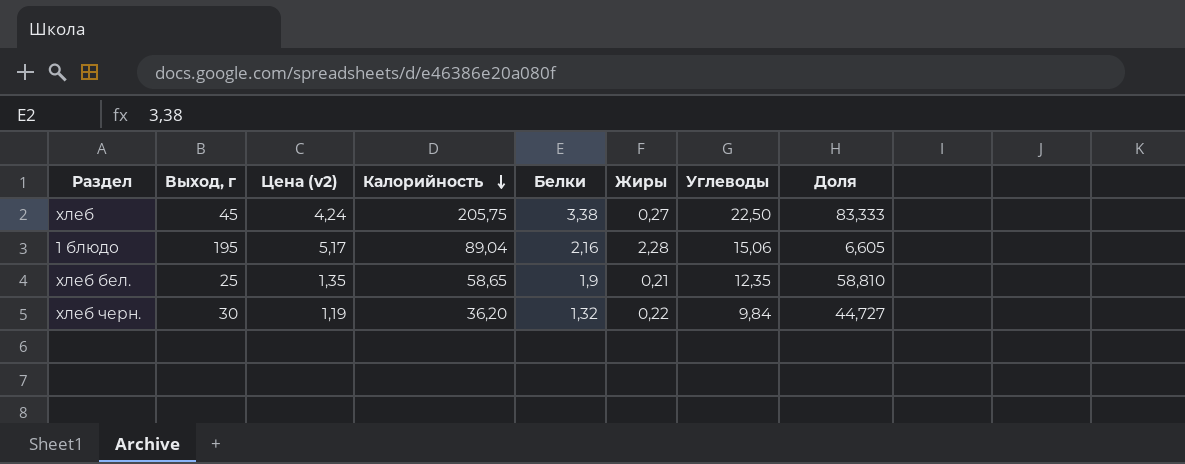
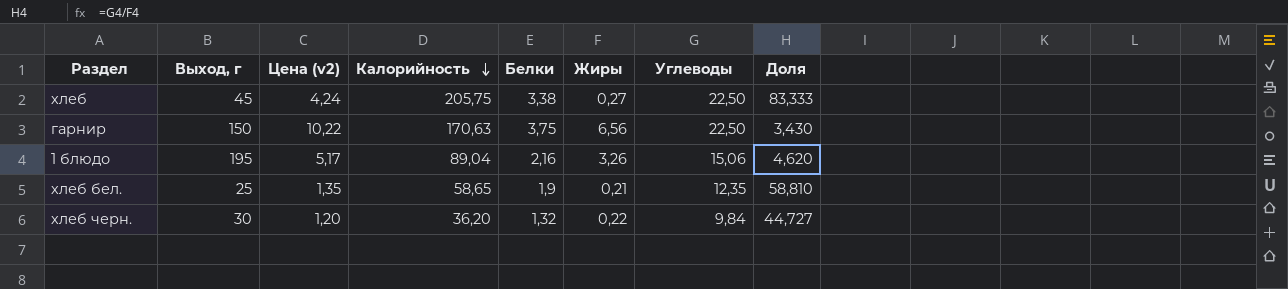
row гарнир: none -> 150 | 10,22 | 170,63 | 3,75 | 6,56 | 22,50 | 3,430
1 блюдо | Жиры: 2,28 -> 3,26
1 блюдо | Доля: 6,605 -> 4,620
хлеб черн. | Цена (v2): 1,19 -> 1,20

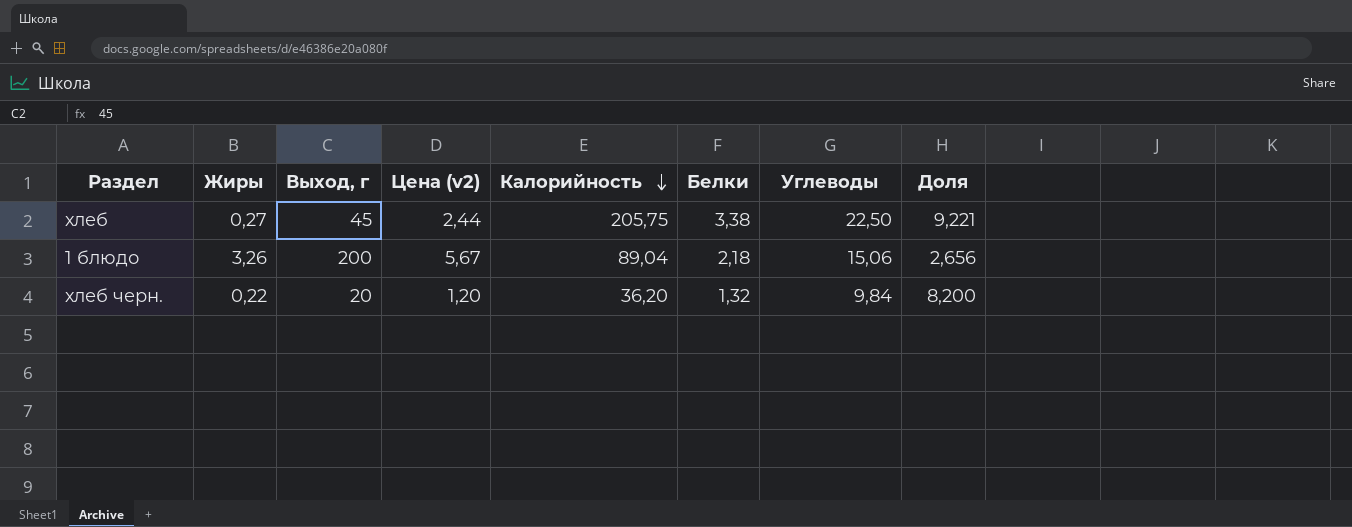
column Жиры | position: 6 -> 2
column Доля | formula: [Углеводы] / [Жиры] -> [Углеводы] / [Цена (v2)]
row гарнир: 150 | 10,22 | 170,63 | 3,75 | 6,56 | 22,50 | 3,430 -> none
row хлеб бел.: 25 | 1,35 | 58,65 | 1,9 | 0,21 | 12,35 | 58,810 -> none
хлеб | Цена (v2): 4,24 -> 2,44
1 блюдо | Выход, г: 195 -> 200
1 блюдо | Цена (v2): 5,17 -> 5,67
1 блюдо | Белки: 2,16 -> 2,18
хлеб черн. | Выход, г: 30 -> 20

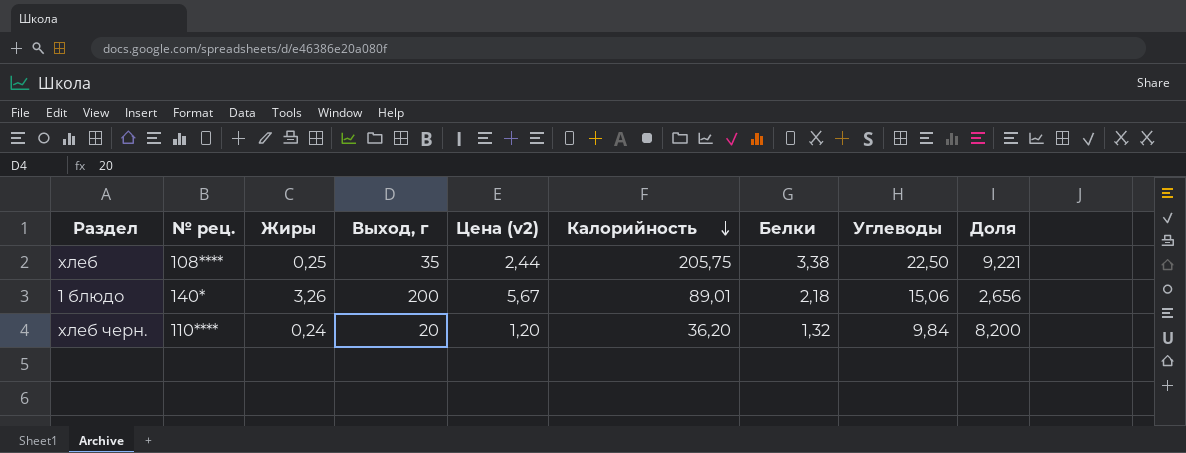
column № рец. | position: none -> 2
хлеб | Жиры: 0,27 -> 0,25
хлеб | Выход, г: 45 -> 35
1 блюдо | Калорийность: 89,04 -> 89,01
хлеб черн. | Жиры: 0,22 -> 0,24

